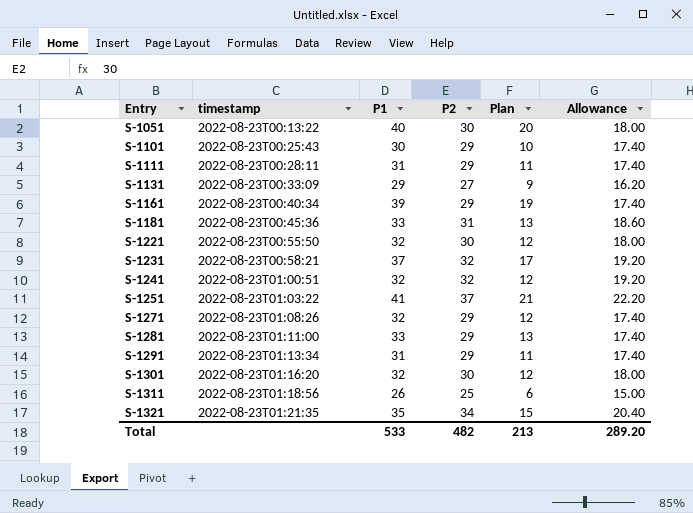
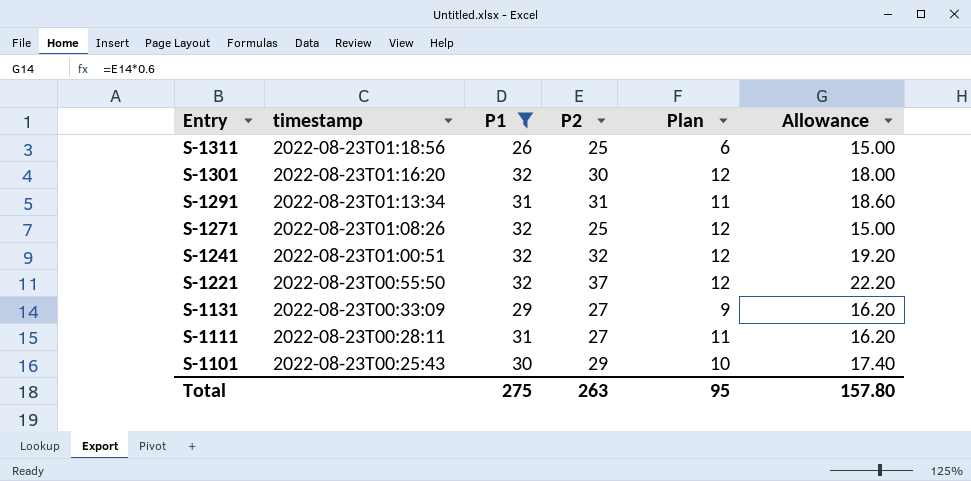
filter: none -> P1 <= 32
row order: Entry ascending -> Entry descending
S-1291 | P2: 29 -> 31
S-1291 | Allowance: 17.40 -> 18.60
S-1271 | P2: 29 -> 25
S-1271 | Allowance: 17.40 -> 15.00
S-1221 | P2: 30 -> 37
S-1221 | Allowance: 18.00 -> 22.20
S-1111 | P2: 29 -> 27
S-1111 | Allowance: 17.40 -> 16.20
Total | P1: 533 -> 275
Total | P2: 482 -> 263
Total | Plan: 213 -> 95
Total | Allowance: 289.20 -> 157.80

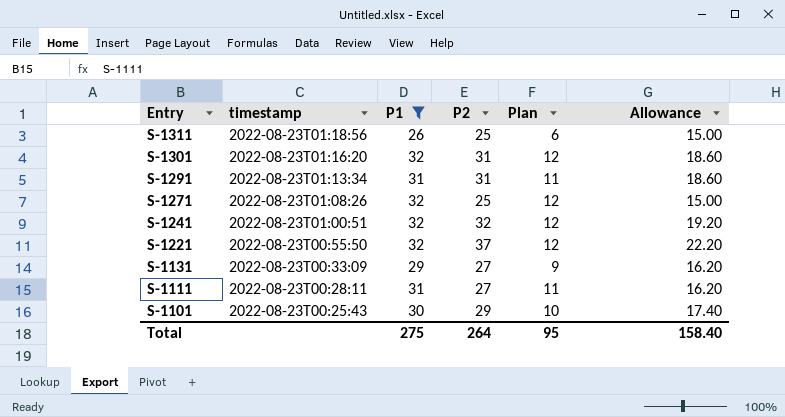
S-1301 | P2: 30 -> 31
S-1301 | Allowance: 18.00 -> 18.60
Total | P2: 263 -> 264
Total | Allowance: 157.80 -> 158.40

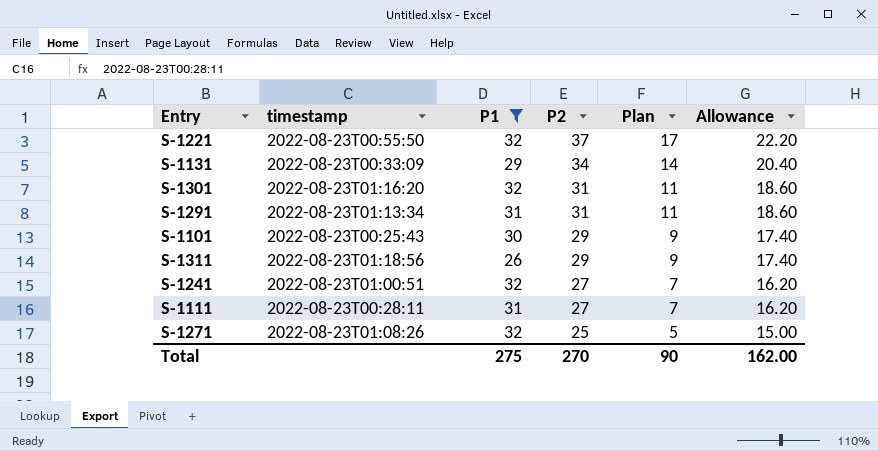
row order: Entry descending -> P2 descending
column Plan | formula: [P1] - 20 -> [P2] - 20
S-1131 | P2: 27 -> 34
S-1131 | Allowance: 16.20 -> 20.40
S-1311 | P2: 25 -> 29
S-1311 | Allowance: 15.00 -> 17.40
S-1241 | P2: 32 -> 27
S-1241 | Allowance: 19.20 -> 16.20
Total | P2: 264 -> 270
Total | Plan: 95 -> 90
Total | Allowance: 158.40 -> 162.00

